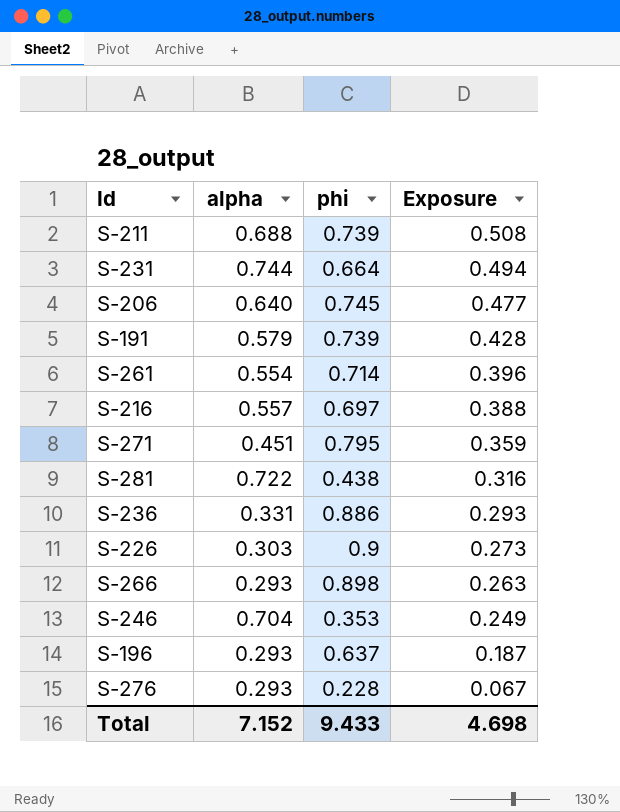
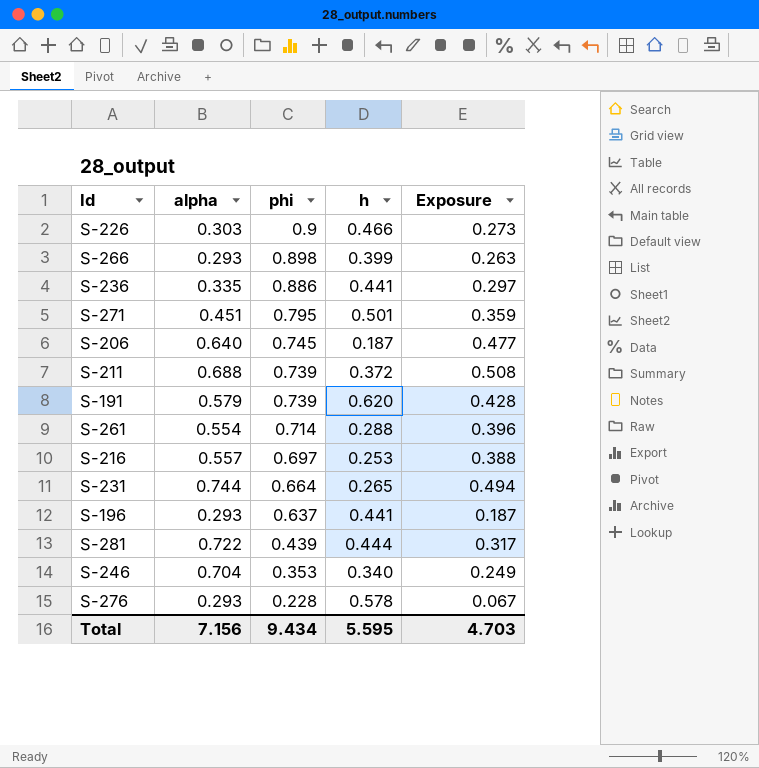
row order: Exposure descending -> phi descending
column h | position: none -> 4
S-236 | alpha: 0.331 -> 0.335
S-236 | Exposure: 0.293 -> 0.297
S-281 | phi: 0.438 -> 0.439
S-281 | Exposure: 0.316 -> 0.317
Total | alpha: 7.152 -> 7.156
Total | phi: 9.433 -> 9.434
Total | Exposure: 4.698 -> 4.703

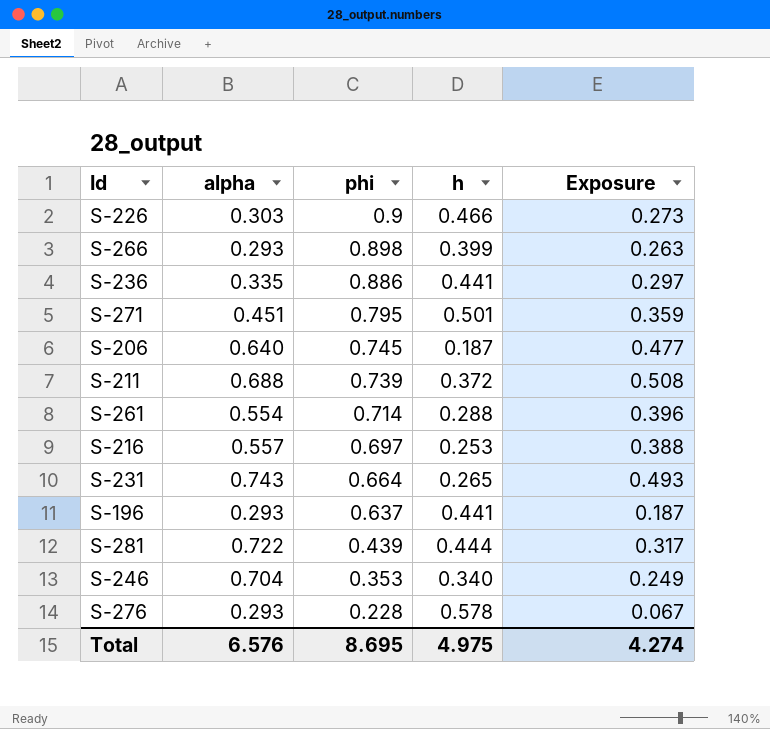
row S-191: 0.579 | 0.739 | 0.620 | 0.428 -> none
S-231 | alpha: 0.744 -> 0.743
S-231 | Exposure: 0.494 -> 0.493
Total | alpha: 7.156 -> 6.576
Total | phi: 9.434 -> 8.695
Total | h: 5.595 -> 4.975
Total | Exposure: 4.703 -> 4.274

